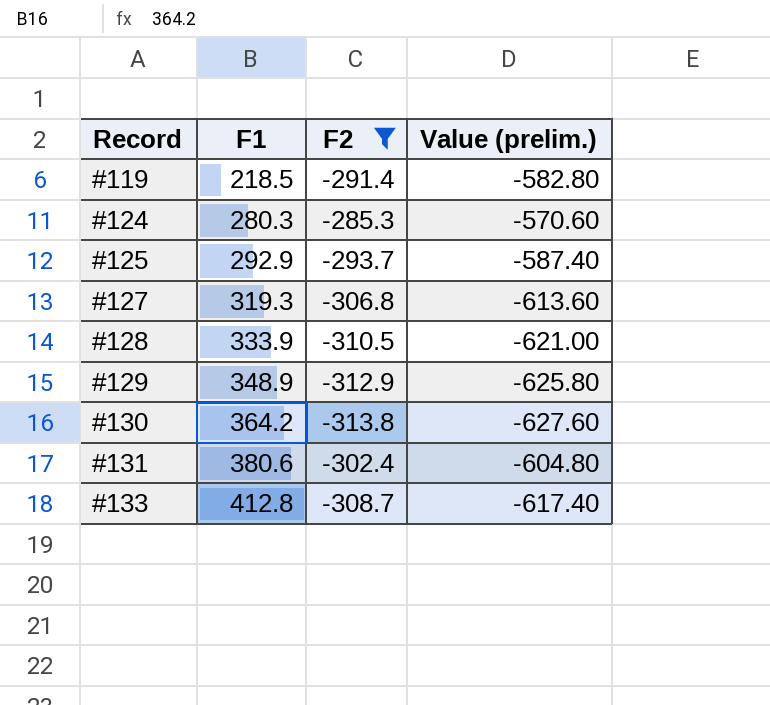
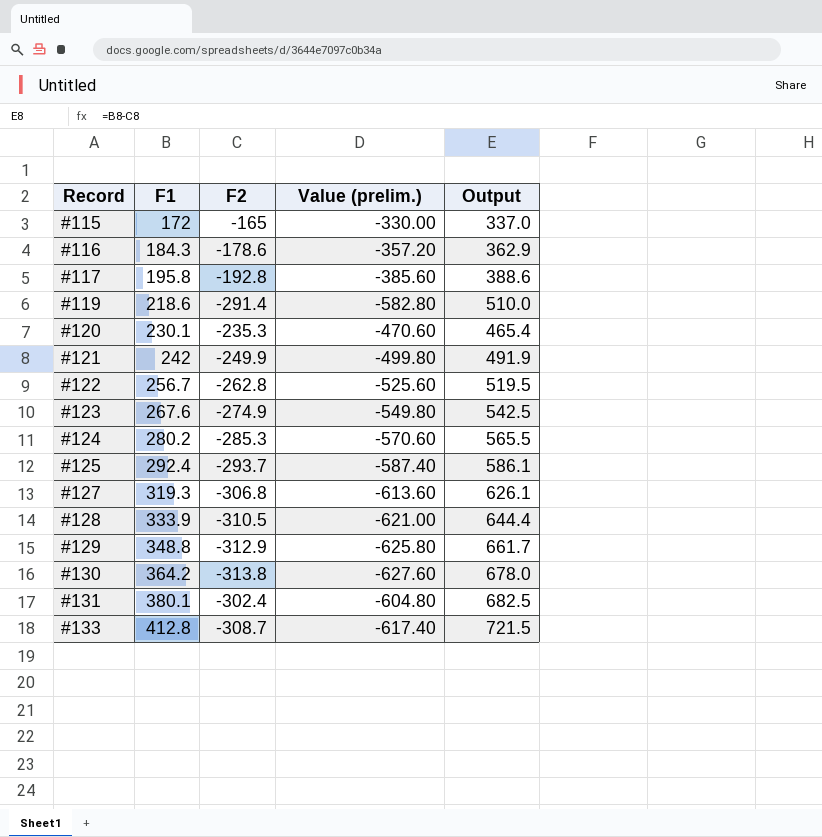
filter: F2 <= -285.3 -> none
column Output | formula: none -> [F1] - [F2]
#119 | F1: 218.5 -> 218.6
#124 | F1: 280.3 -> 280.2
#125 | F1: 292.9 -> 292.4
#129 | F1: 348.9 -> 348.8
#131 | F1: 380.6 -> 380.1

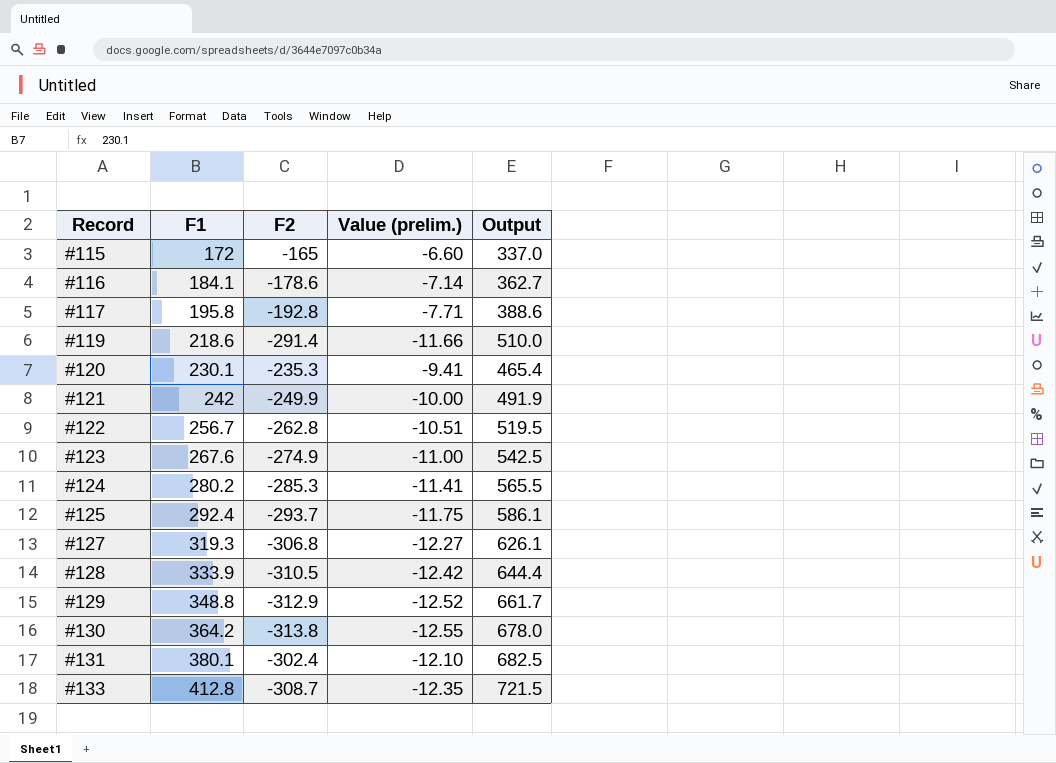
column Value (prelim.) | formula: [F2] * 2 -> [F2] * 0.04
#116 | F1: 184.3 -> 184.1
#116 | Output: 362.9 -> 362.7

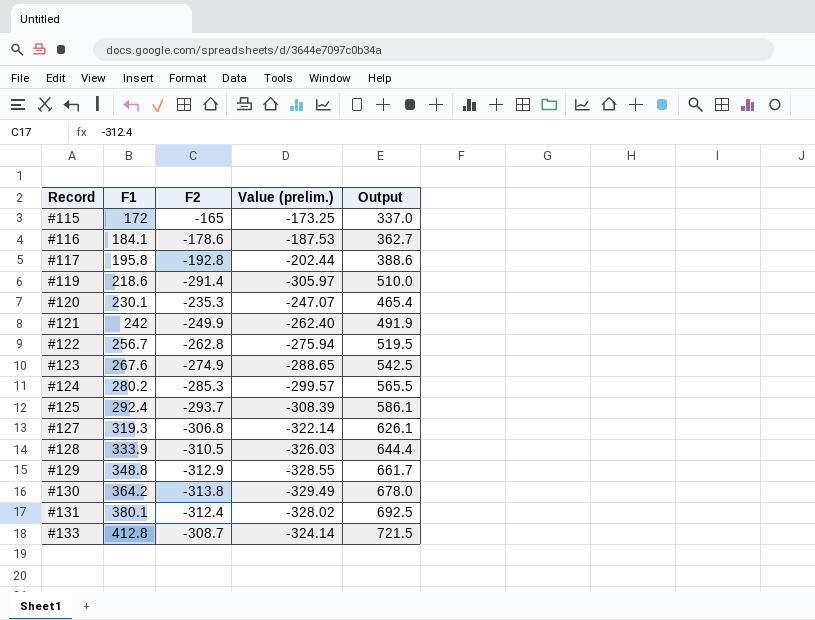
column Value (prelim.) | formula: [F2] * 0.04 -> [F2] * 1.05
#131 | F2: -302.4 -> -312.4
#131 | Output: 682.5 -> 692.5

